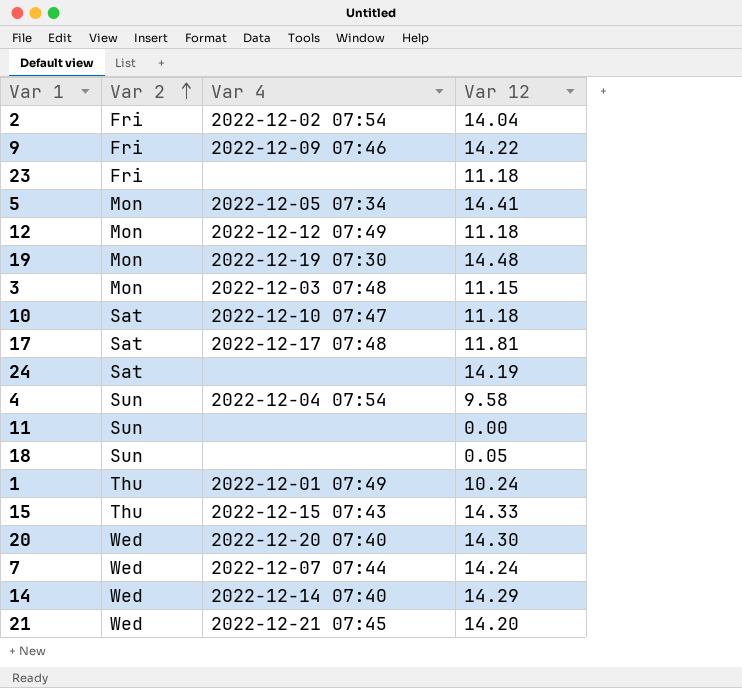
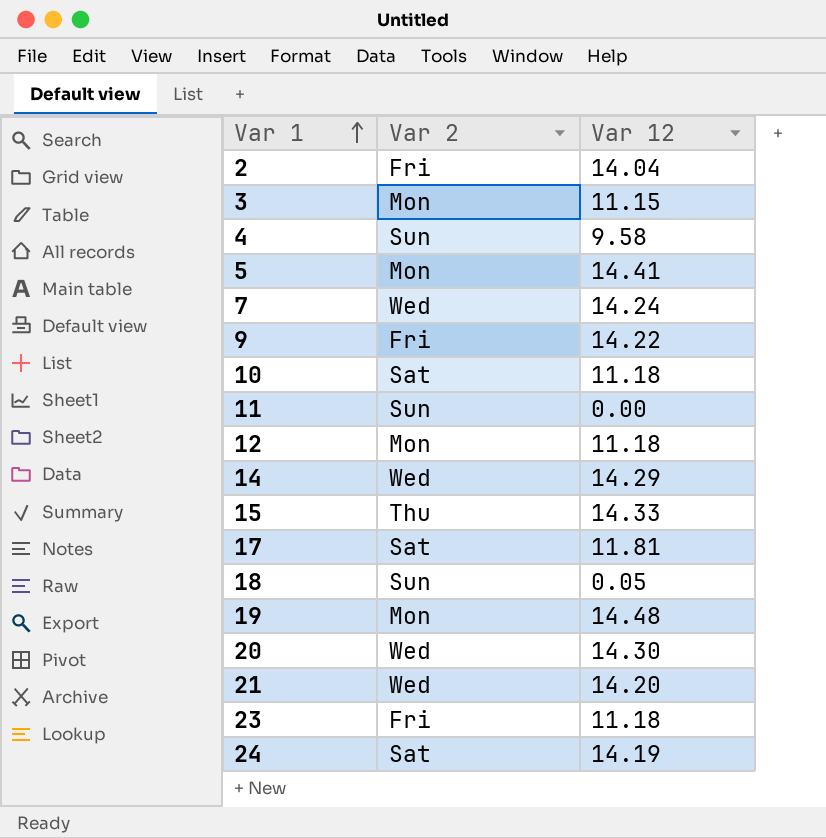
row order: Var 2 ascending -> Var 1 ascending
column Var 4 | position: 3 -> none
row 1: Thu | 2022-12-01 07:49 | 10.24 -> none

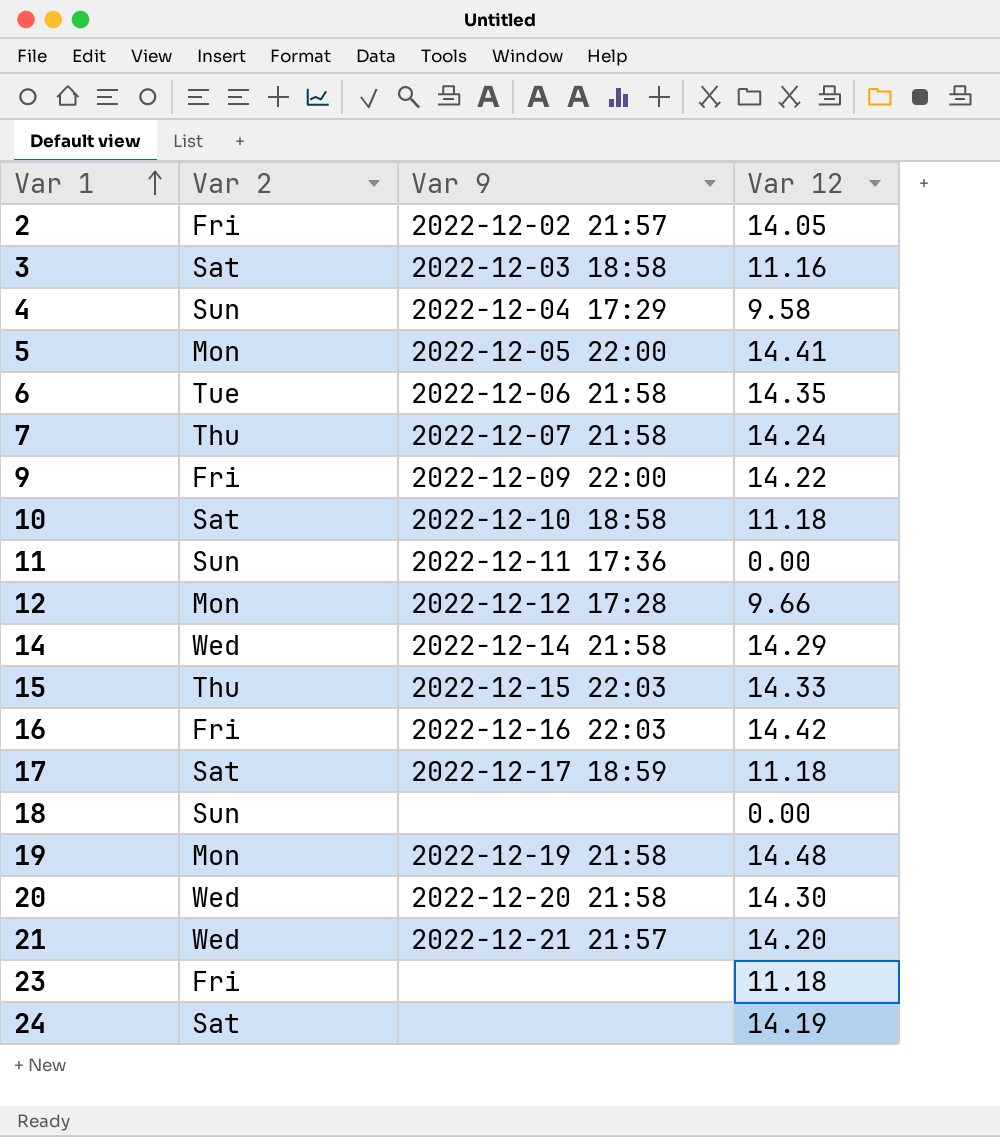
column Var 9 | position: none -> 3
2 | Var 12: 14.04 -> 14.05
3 | Var 2: Mon -> Sat
3 | Var 12: 11.15 -> 11.16
row 6: none -> Tue | 2022-12-06 21:58 | 14.35
7 | Var 2: Wed -> Thu
12 | Var 12: 11.18 -> 9.66
row 16: none -> Fri | 2022-12-16 22:03 | 14.42
17 | Var 12: 11.81 -> 11.18
18 | Var 12: 0.05 -> 0.00

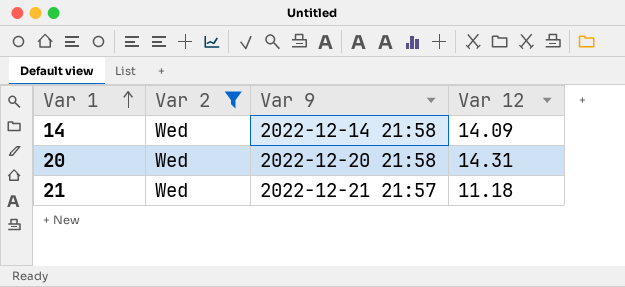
filter: none -> Var 2 = Wed
14 | Var 12: 14.29 -> 14.09
20 | Var 12: 14.30 -> 14.31
21 | Var 12: 14.20 -> 11.18

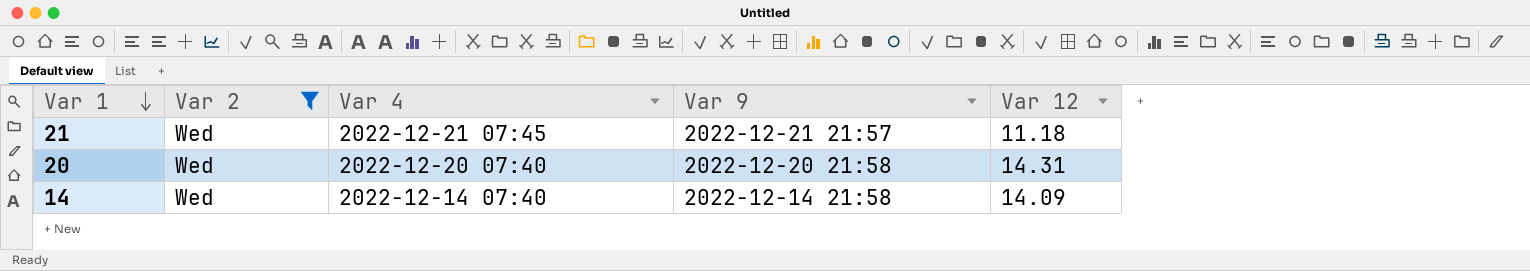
row order: Var 1 ascending -> Var 1 descending
column Var 4 | position: none -> 3

